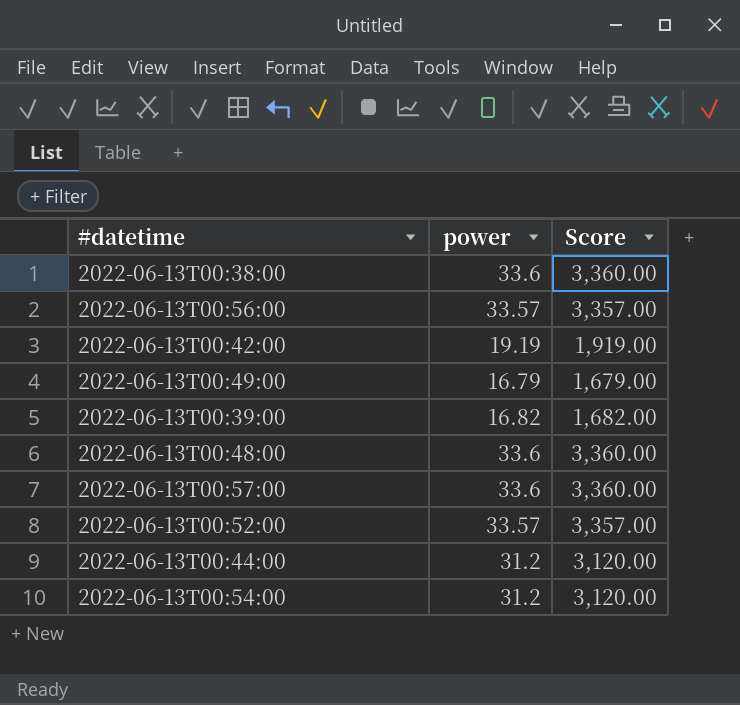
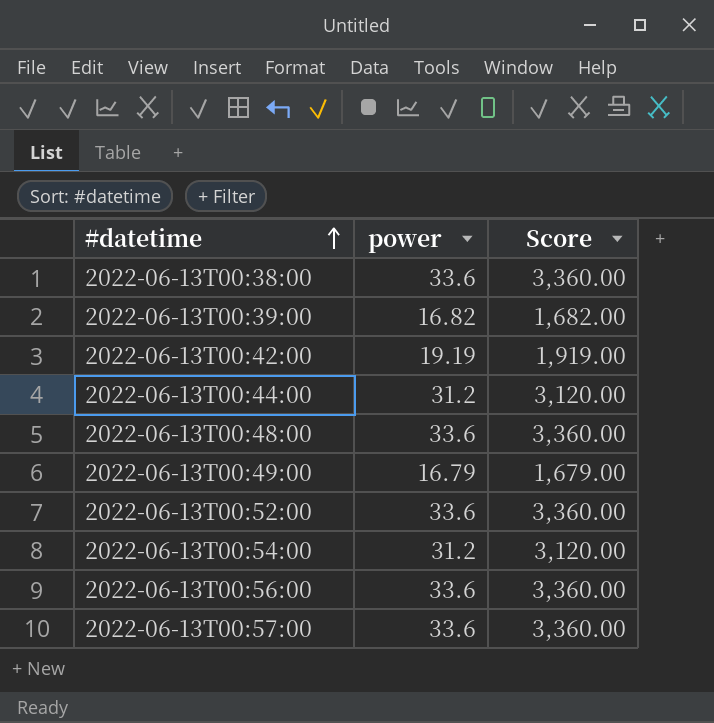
row order: none -> #datetime ascending
2022-06-13T00:52:00 | power: 33.57 -> 33.6
2022-06-13T00:52:00 | Score: 3,357.00 -> 3,360.00
2022-06-13T00:56:00 | power: 33.57 -> 33.6
2022-06-13T00:56:00 | Score: 3,357.00 -> 3,360.00

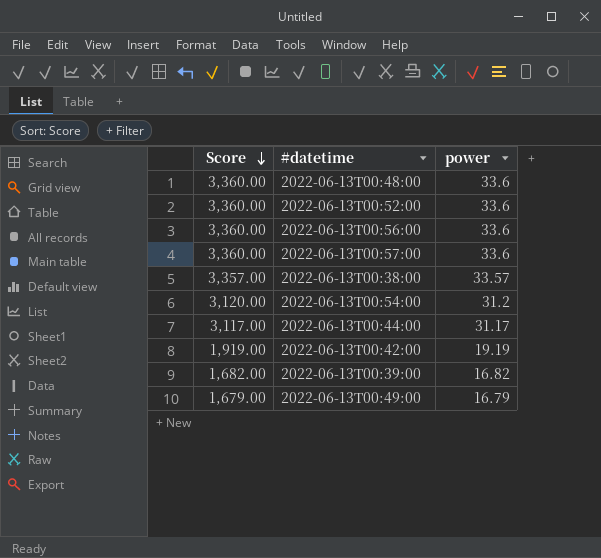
row order: #datetime ascending -> Score descending
column Score | position: 3 -> 1
2022-06-13T00:38:00 | Score: 3,360.00 -> 3,357.00
2022-06-13T00:38:00 | power: 33.6 -> 33.57
2022-06-13T00:44:00 | Score: 3,120.00 -> 3,117.00
2022-06-13T00:44:00 | power: 31.2 -> 31.17

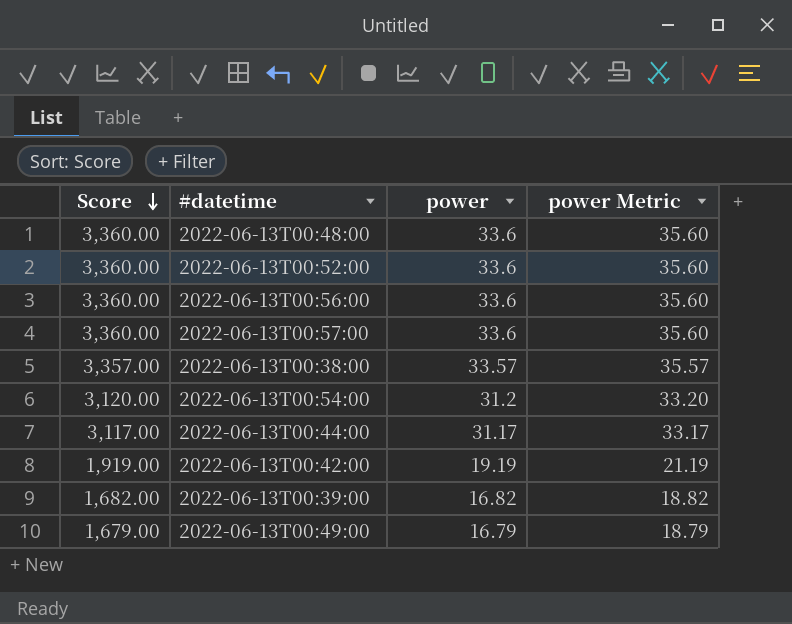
column power Metric | formula: none -> [power] + 2

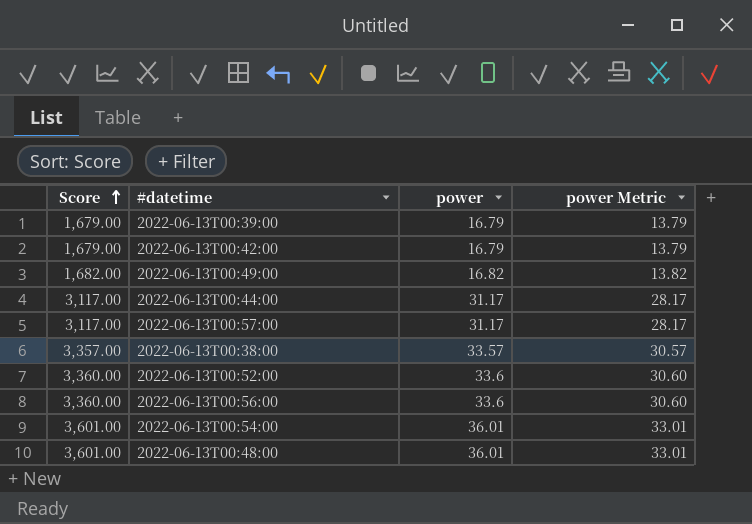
row order: Score descending -> Score ascending
column power Metric | formula: [power] + 2 -> [power] - 3
2022-06-13T00:39:00 | Score: 1,682.00 -> 1,679.00
2022-06-13T00:39:00 | power: 16.82 -> 16.79
2022-06-13T00:42:00 | Score: 1,919.00 -> 1,679.00
2022-06-13T00:42:00 | power: 19.19 -> 16.79
2022-06-13T00:49:00 | Score: 1,679.00 -> 1,682.00
2022-06-13T00:49:00 | power: 16.79 -> 16.82
2022-06-13T00:57:00 | Score: 3,360.00 -> 3,117.00
2022-06-13T00:57:00 | power: 33.6 -> 31.17
2022-06-13T00:54:00 | Score: 3,120.00 -> 3,601.00
2022-06-13T00:54:00 | power: 31.2 -> 36.01
2022-06-13T00:48:00 | Score: 3,360.00 -> 3,601.00
2022-06-13T00:48:00 | power: 33.6 -> 36.01

